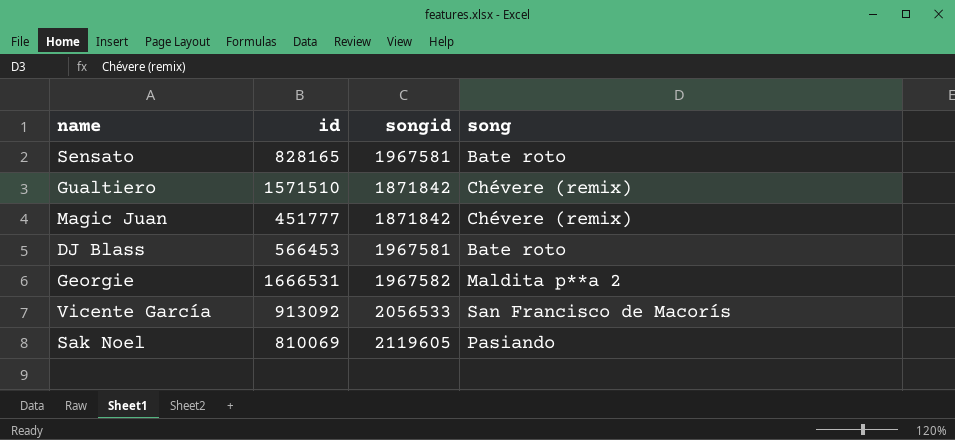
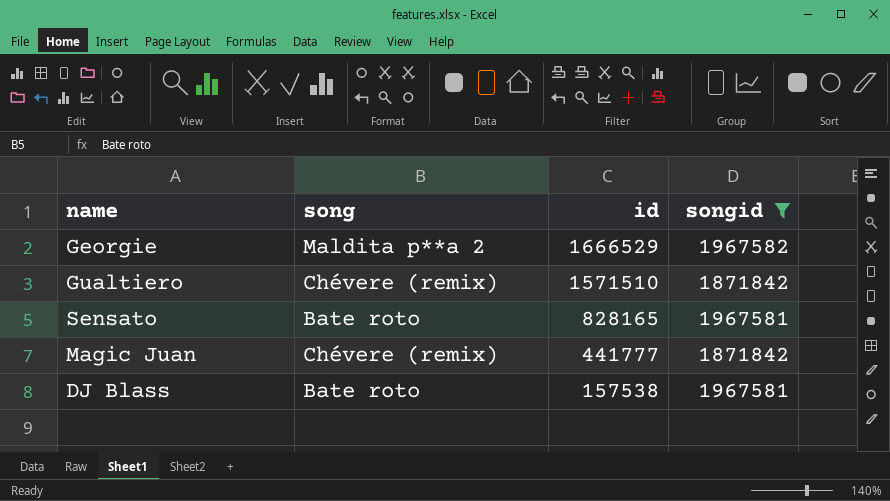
filter: none -> songid <= 1967582
row order: none -> id descending
column song | position: 4 -> 2
Georgie | id: 1666531 -> 1666529
Magic Juan | id: 451777 -> 441777
DJ Blass | id: 566453 -> 157538

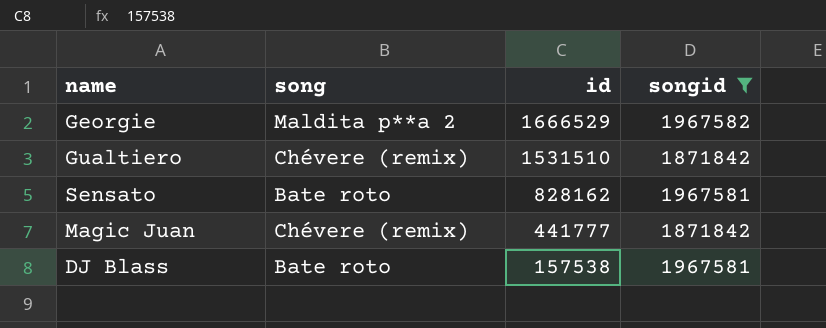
Gualtiero | id: 1571510 -> 1531510
Sensato | id: 828165 -> 828162

